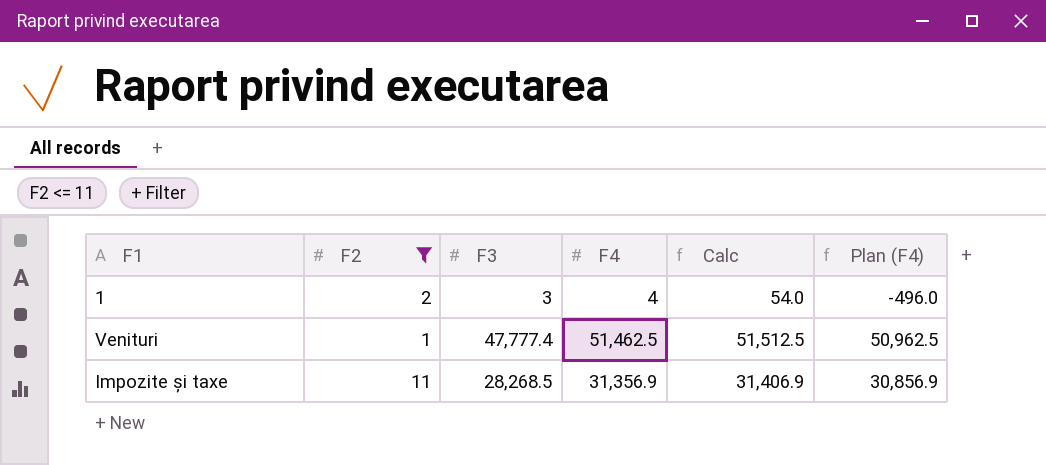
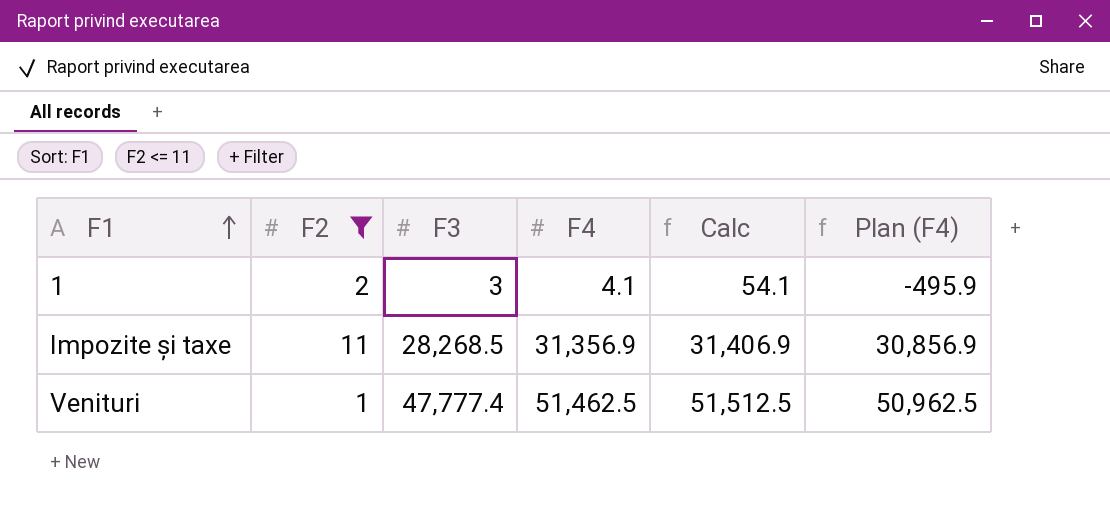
row order: none -> F1 ascending
1 | F4: 4 -> 4.1
1 | Calc: 54.0 -> 54.1
1 | Plan (F4): -496.0 -> -495.9

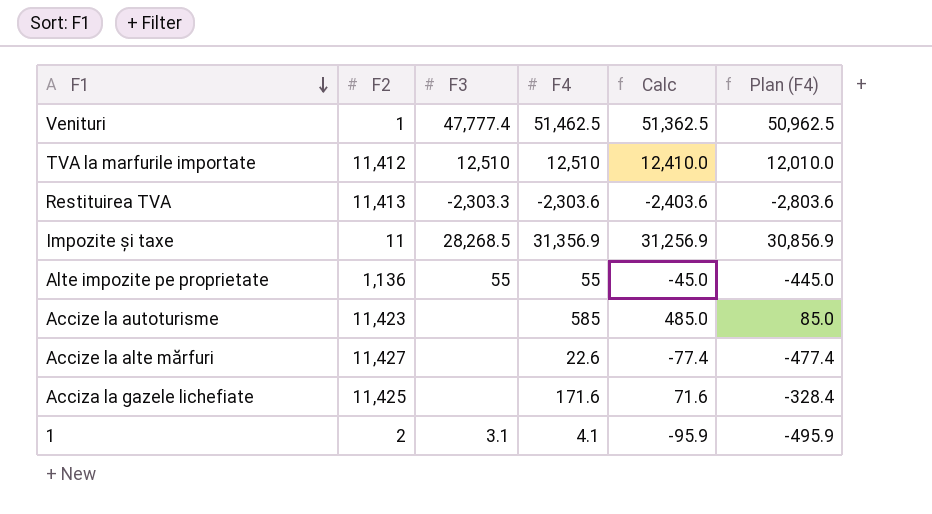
filter: F2 <= 11 -> none
row order: F1 ascending -> F1 descending
column Calc | formula: [F4] + 50 -> [F4] - 100
1 | F3: 3 -> 3.1

